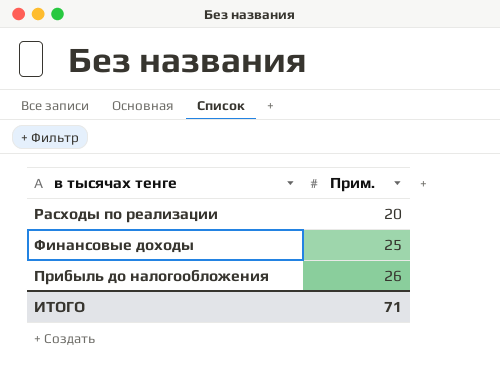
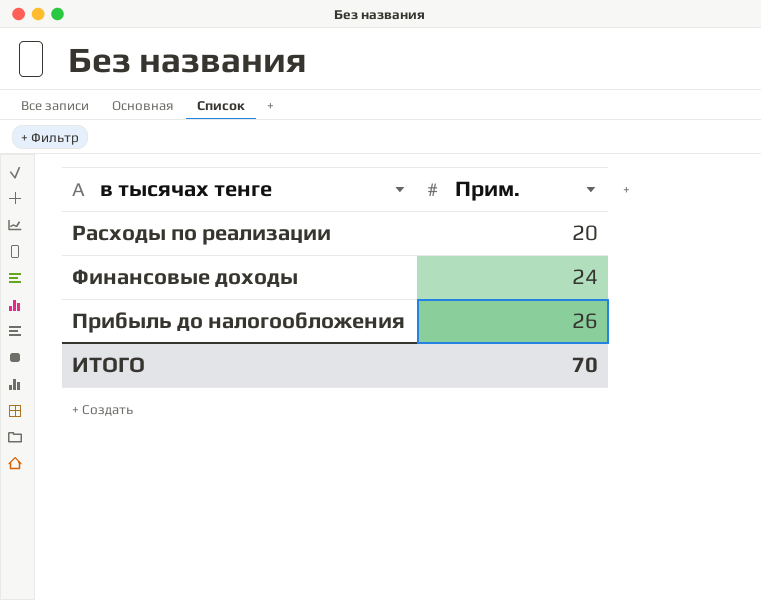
Финансовые доходы | Прим.: 25 -> 24
ИТОГО | Прим.: 71 -> 70

